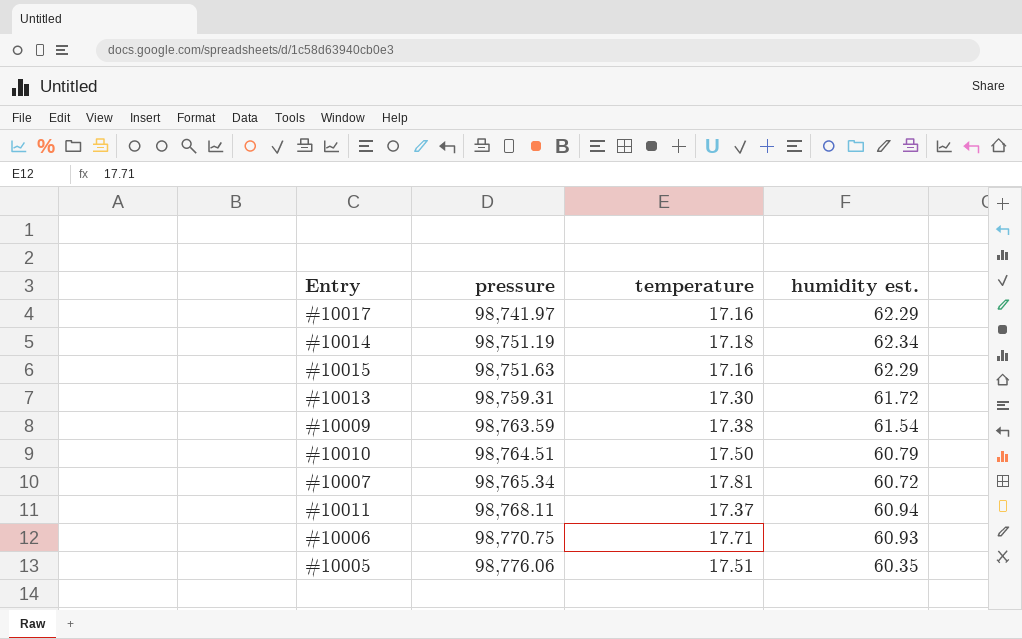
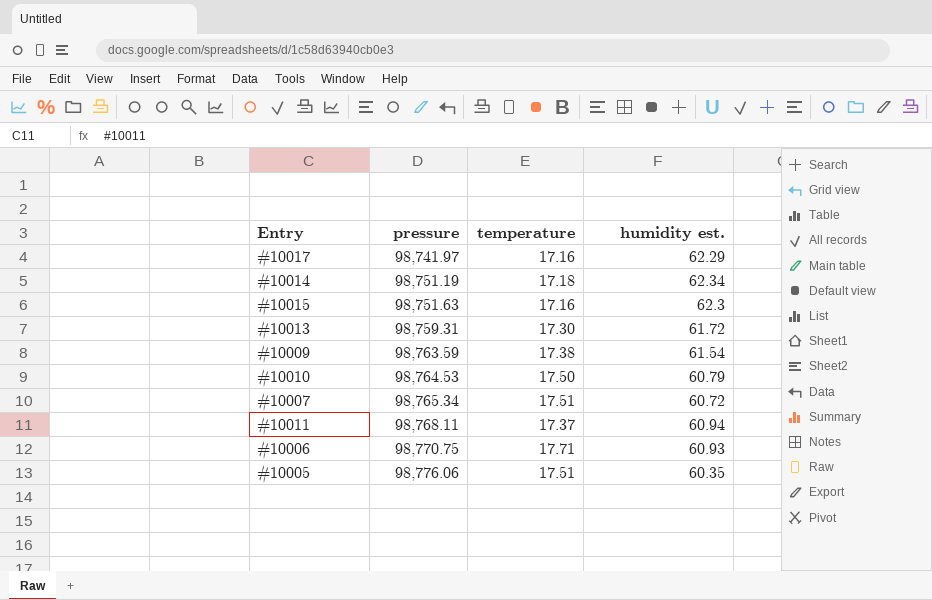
#10015 | humidity est.: 62.29 -> 62.3
#10010 | pressure: 98,764.51 -> 98,764.53
#10007 | temperature: 17.81 -> 17.51

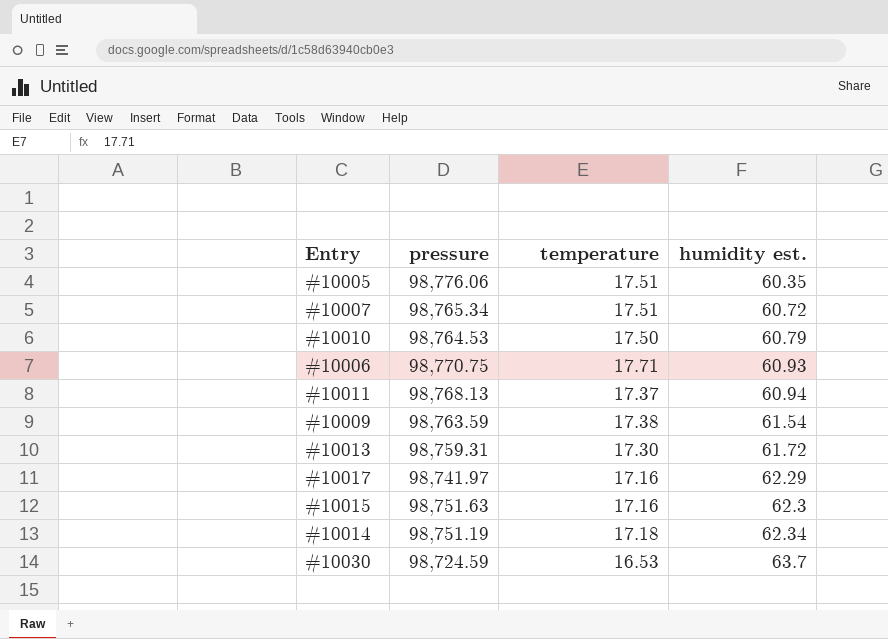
row order: pressure ascending -> humidity est. ascending
#10011 | pressure: 98,768.11 -> 98,768.13
row #10030: none -> 98,724.59 | 16.53 | 63.7

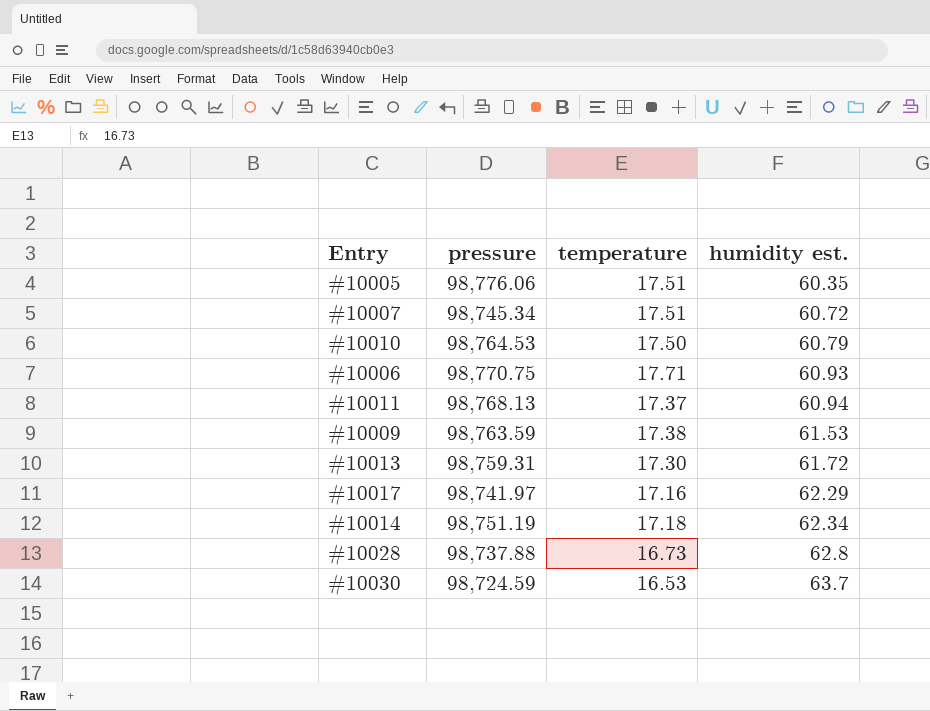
row #10015: 98,751.63 | 17.16 | 62.3 -> none
#10007 | pressure: 98,765.34 -> 98,745.34
#10009 | humidity est.: 61.54 -> 61.53
row #10028: none -> 98,737.88 | 16.73 | 62.8

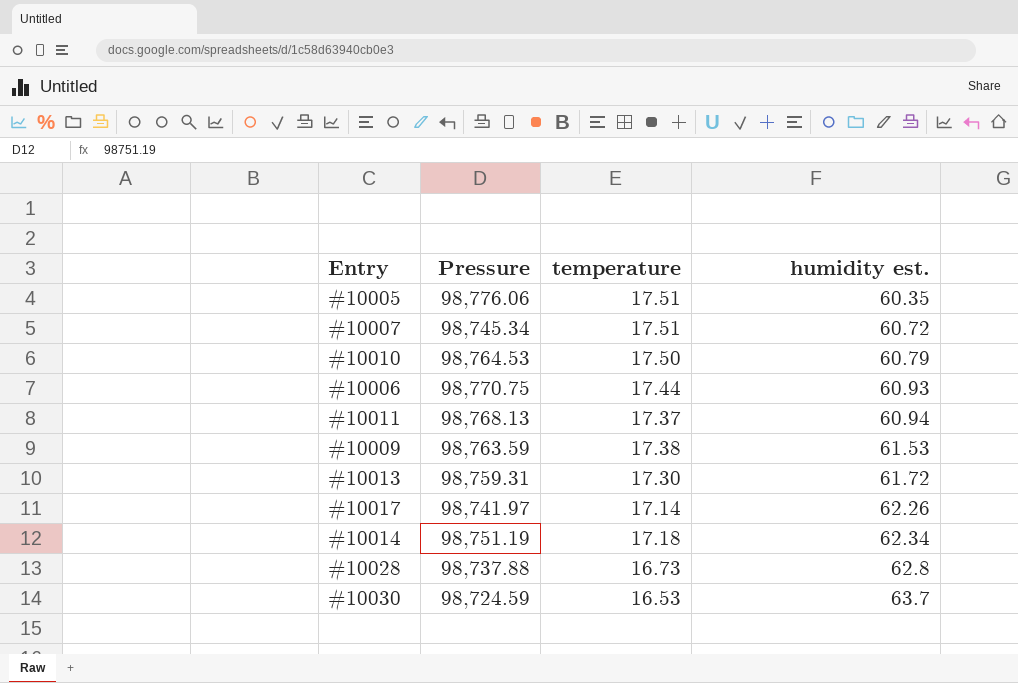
column name: pressure -> Pressure
#10006 | temperature: 17.71 -> 17.44
#10017 | temperature: 17.16 -> 17.14
#10017 | humidity est.: 62.29 -> 62.26

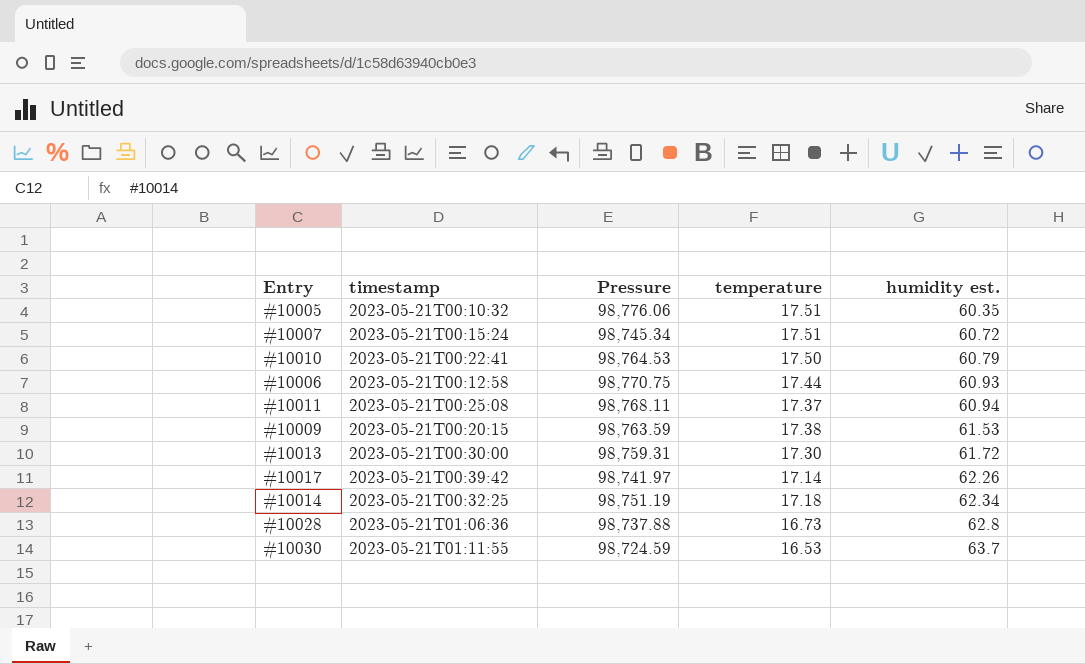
column timestamp | position: none -> 2
#10011 | Pressure: 98,768.13 -> 98,768.11

